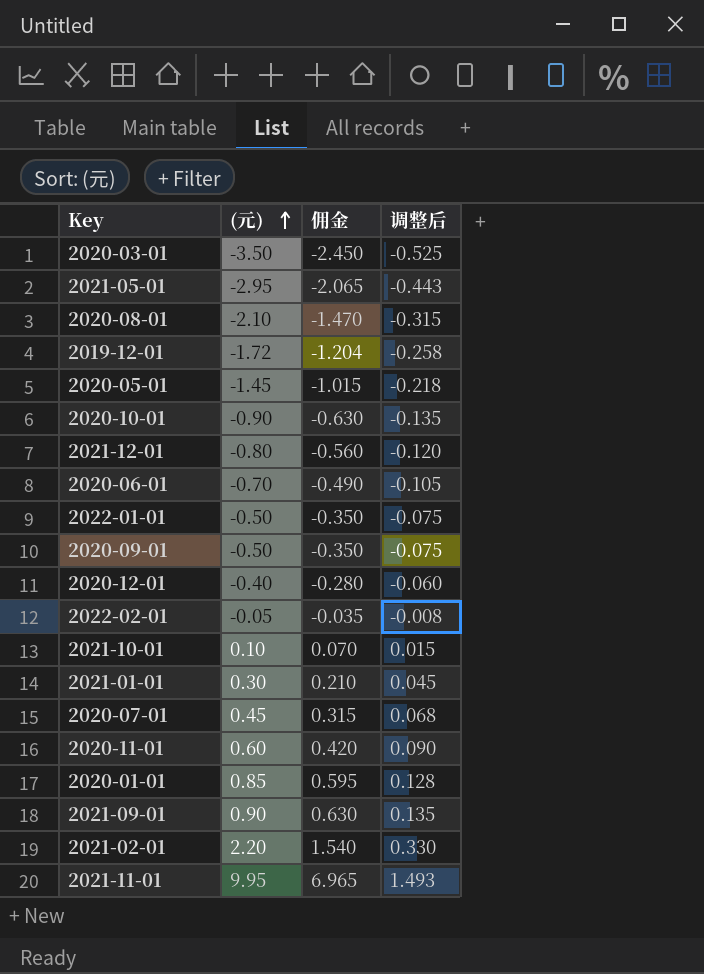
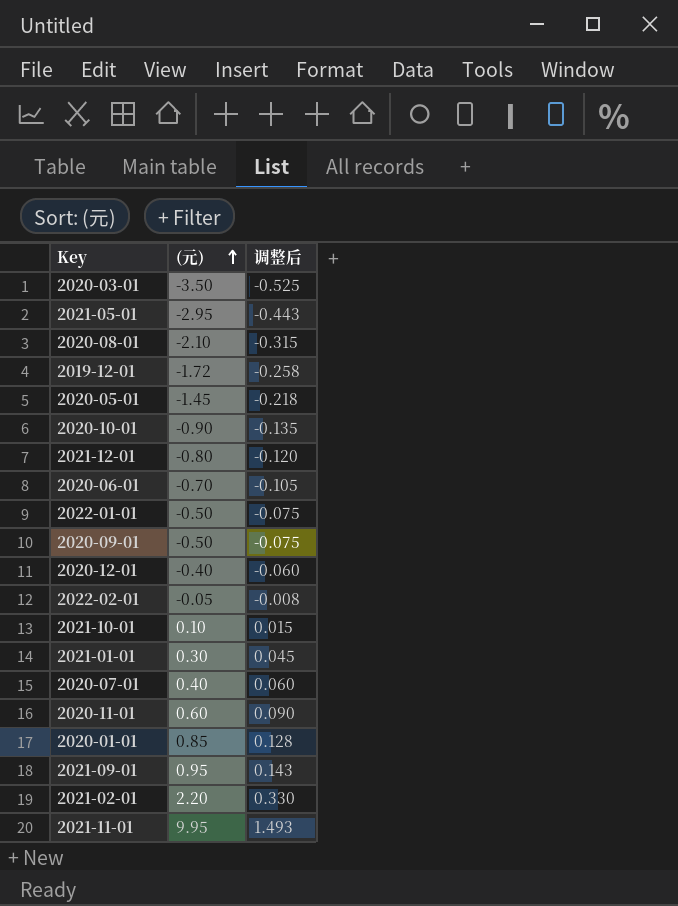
column 佣金 | formula: [(元)] * 0.7 -> none
2020-07-01 | (元): 0.45 -> 0.40
2020-07-01 | 调整后: 0.068 -> 0.060
2021-09-01 | (元): 0.90 -> 0.95
2021-09-01 | 调整后: 0.135 -> 0.143

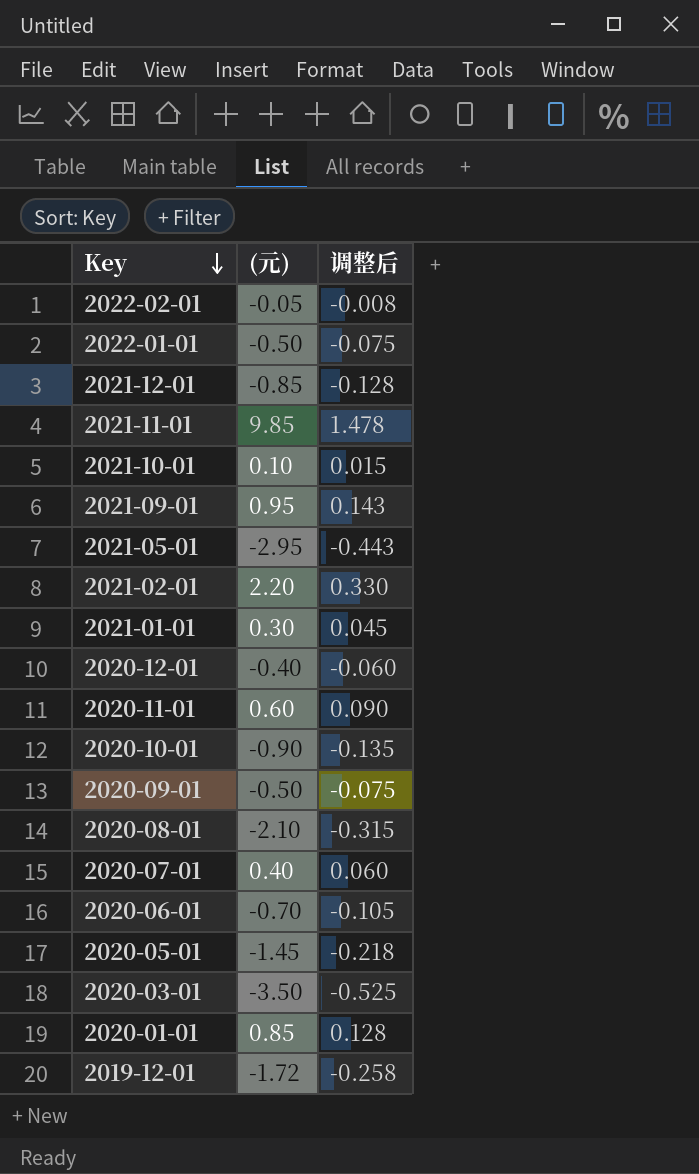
row order: (元) ascending -> Key descending
2021-12-01 | (元): -0.80 -> -0.85
2021-12-01 | 调整后: -0.120 -> -0.128
2021-11-01 | (元): 9.95 -> 9.85
2021-11-01 | 调整后: 1.493 -> 1.478

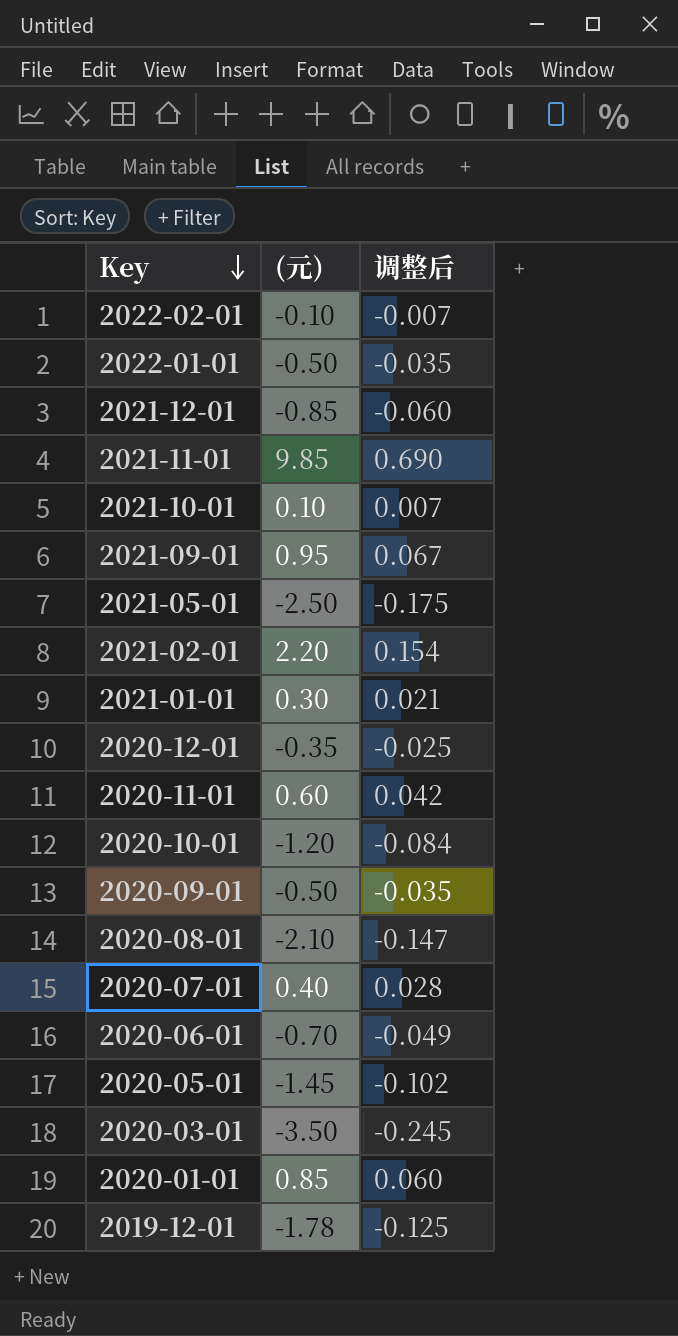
column 调整后 | formula: [(元)] * 0.15 -> [(元)] * 0.07
2022-02-01 | (元): -0.05 -> -0.10
2021-05-01 | (元): -2.95 -> -2.50
2020-12-01 | (元): -0.40 -> -0.35
2020-10-01 | (元): -0.90 -> -1.20
2019-12-01 | (元): -1.72 -> -1.78

